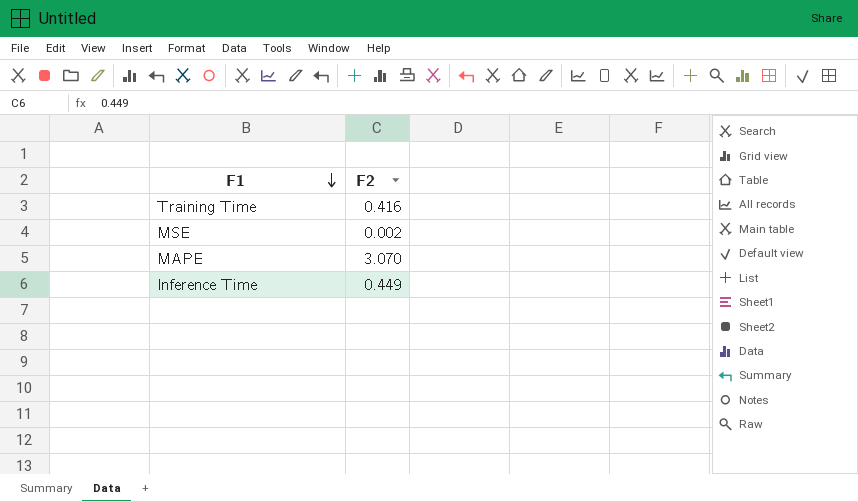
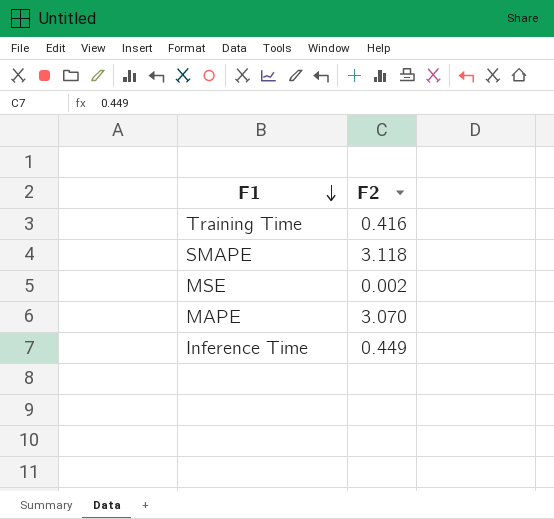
row SMAPE: none -> 3.118

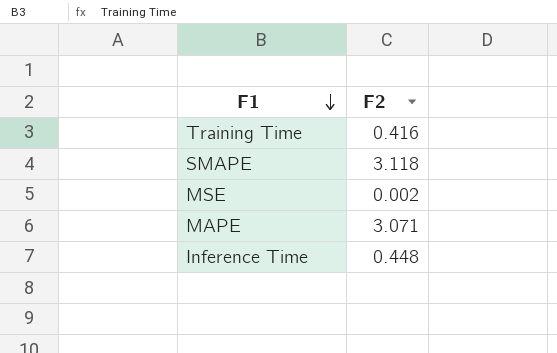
MAPE | F2: 3.070 -> 3.071
Inference Time | F2: 0.449 -> 0.448

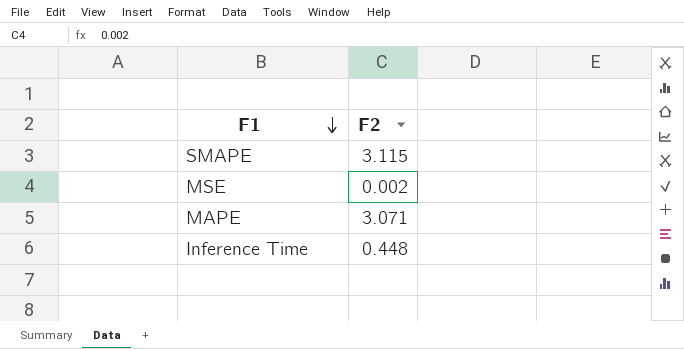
row Training Time: 0.416 -> none
SMAPE | F2: 3.118 -> 3.115

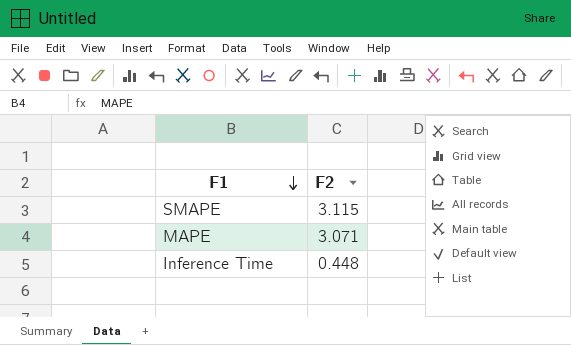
row MSE: 0.002 -> none

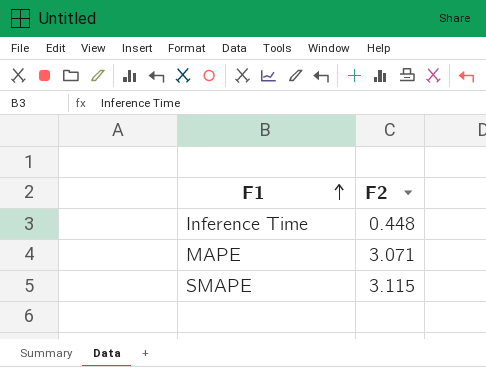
row order: F1 descending -> F1 ascending

